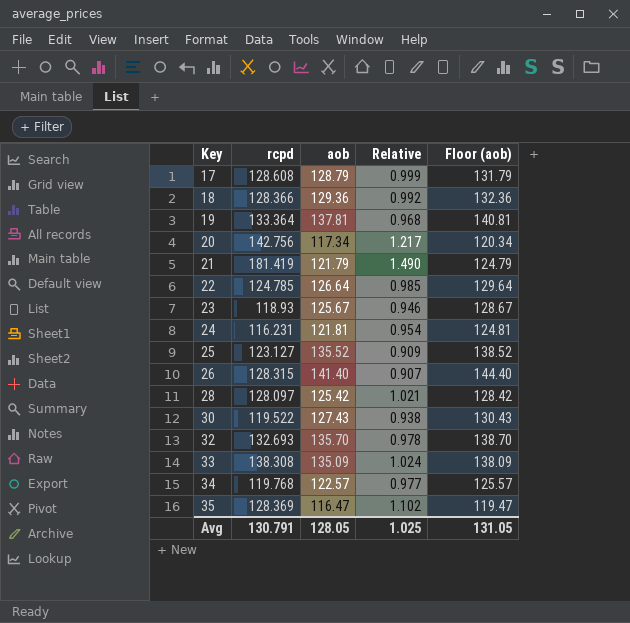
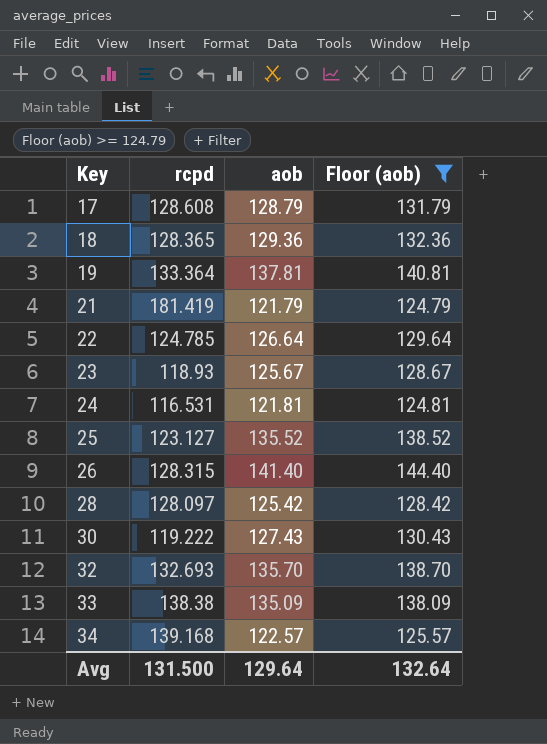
filter: none -> Floor (aob) >= 124.79
column Relative | formula: [rcpd] / [aob] -> none
18 | rcpd: 128.366 -> 128.365
24 | rcpd: 116.231 -> 116.531
30 | rcpd: 119.522 -> 119.222
33 | rcpd: 138.308 -> 138.38
34 | rcpd: 119.768 -> 139.168
Avg | rcpd: 130.791 -> 131.500
Avg | aob: 128.05 -> 129.64
Avg | Floor (aob): 131.05 -> 132.64

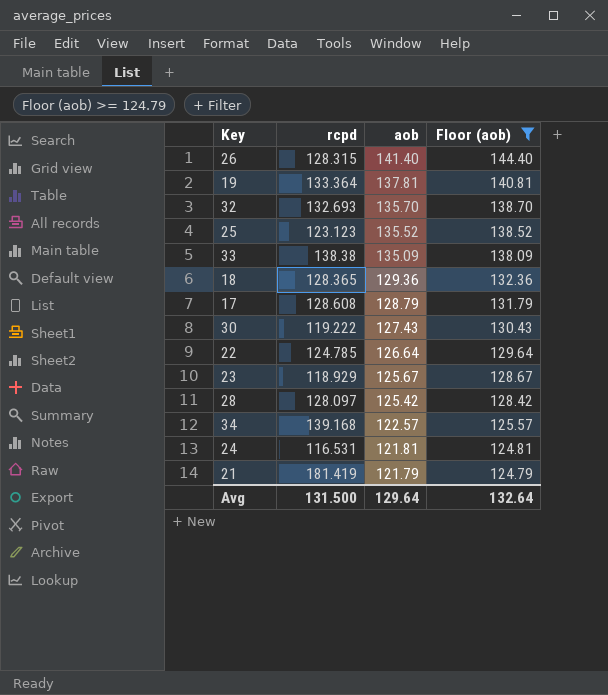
row order: Key ascending -> aob descending
25 | rcpd: 123.127 -> 123.123
23 | rcpd: 118.93 -> 118.929

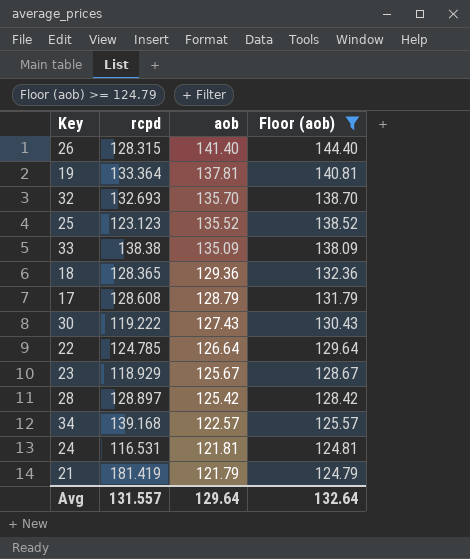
28 | rcpd: 128.097 -> 128.897
Avg | rcpd: 131.500 -> 131.557

